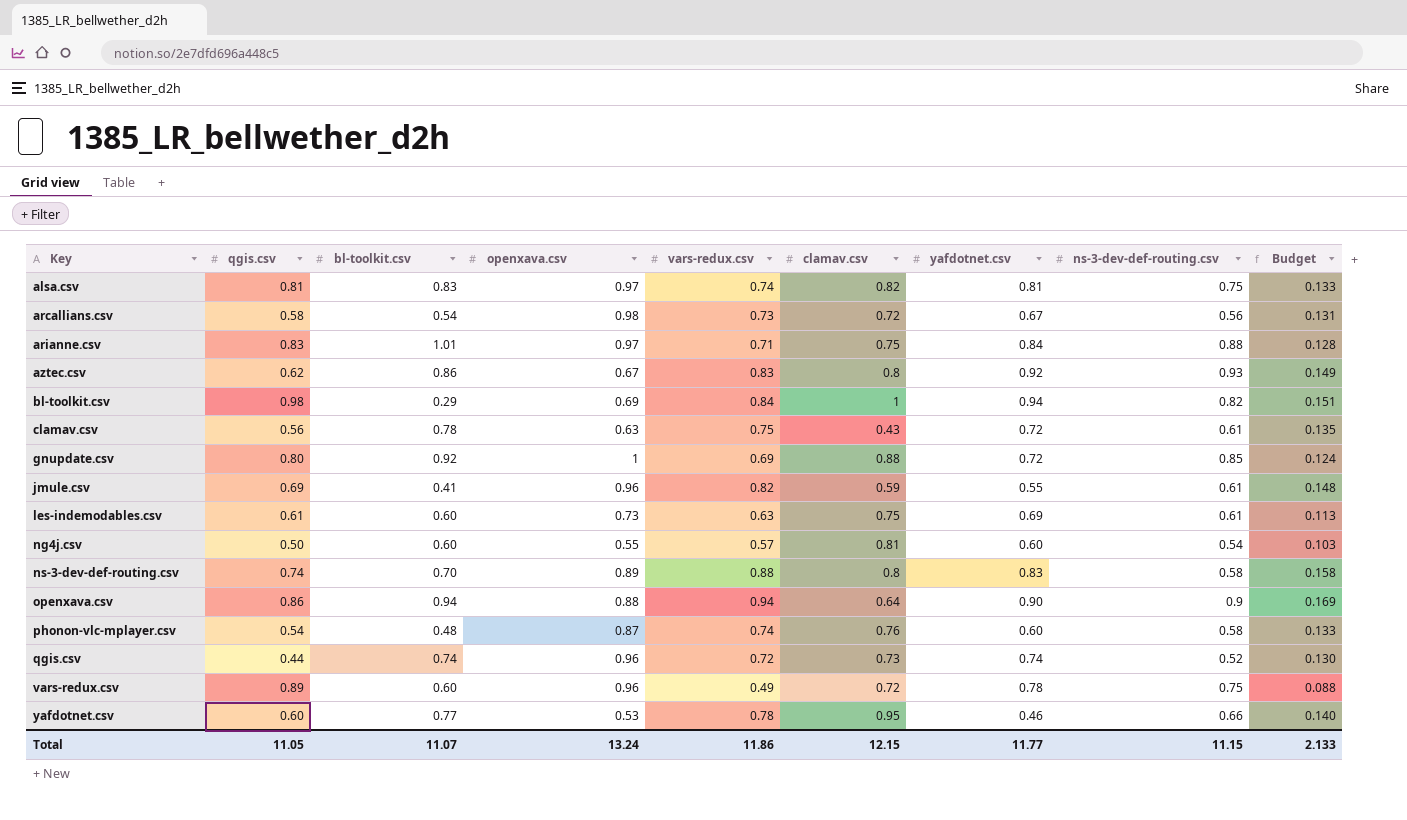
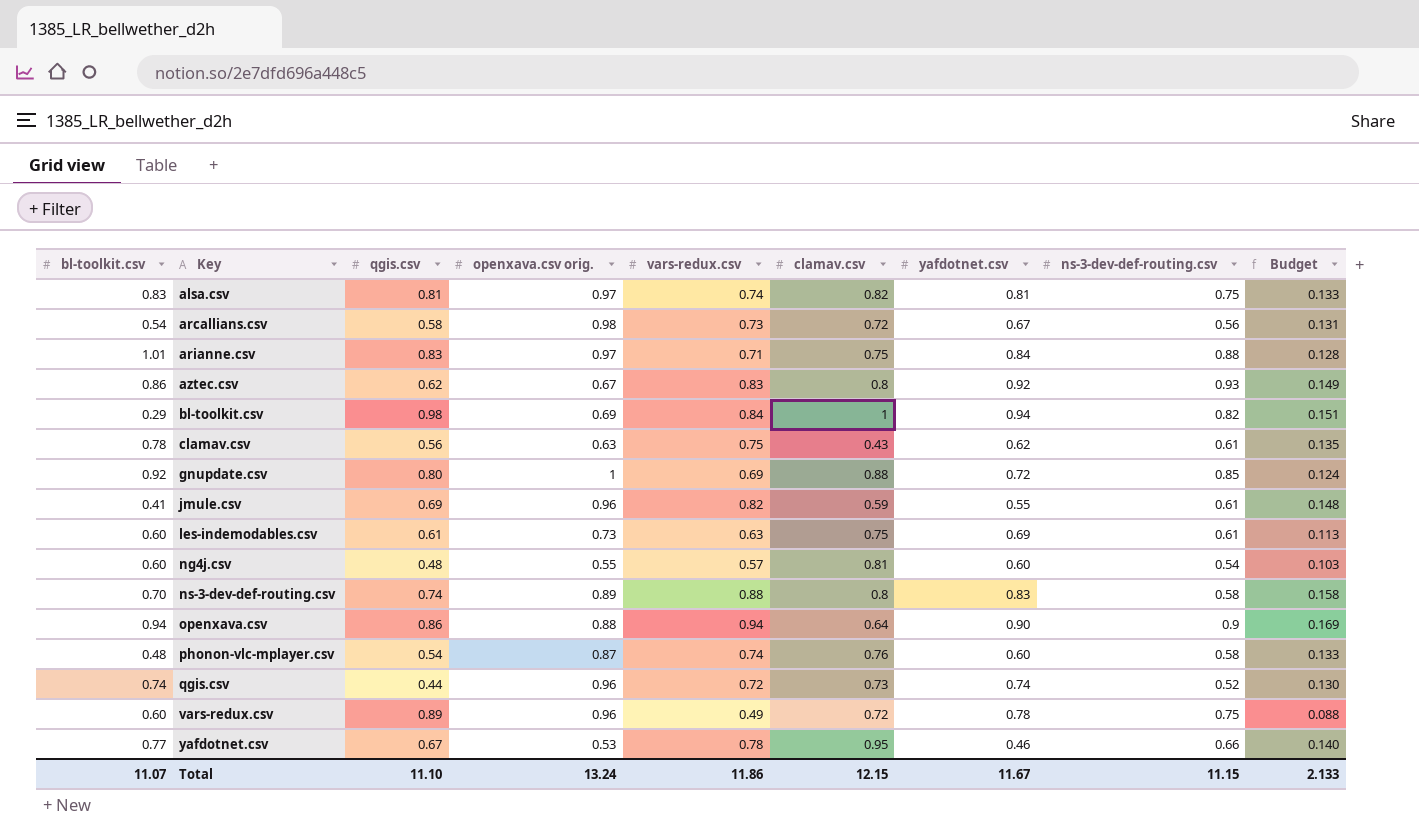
column bl-toolkit.csv | position: 3 -> 1
column name: openxava.csv -> openxava.csv orig.
clamav.csv | yafdotnet.csv: 0.72 -> 0.62
ng4j.csv | qgis.csv: 0.50 -> 0.48
yafdotnet.csv | qgis.csv: 0.60 -> 0.67
Total | qgis.csv: 11.05 -> 11.10
Total | yafdotnet.csv: 11.77 -> 11.67

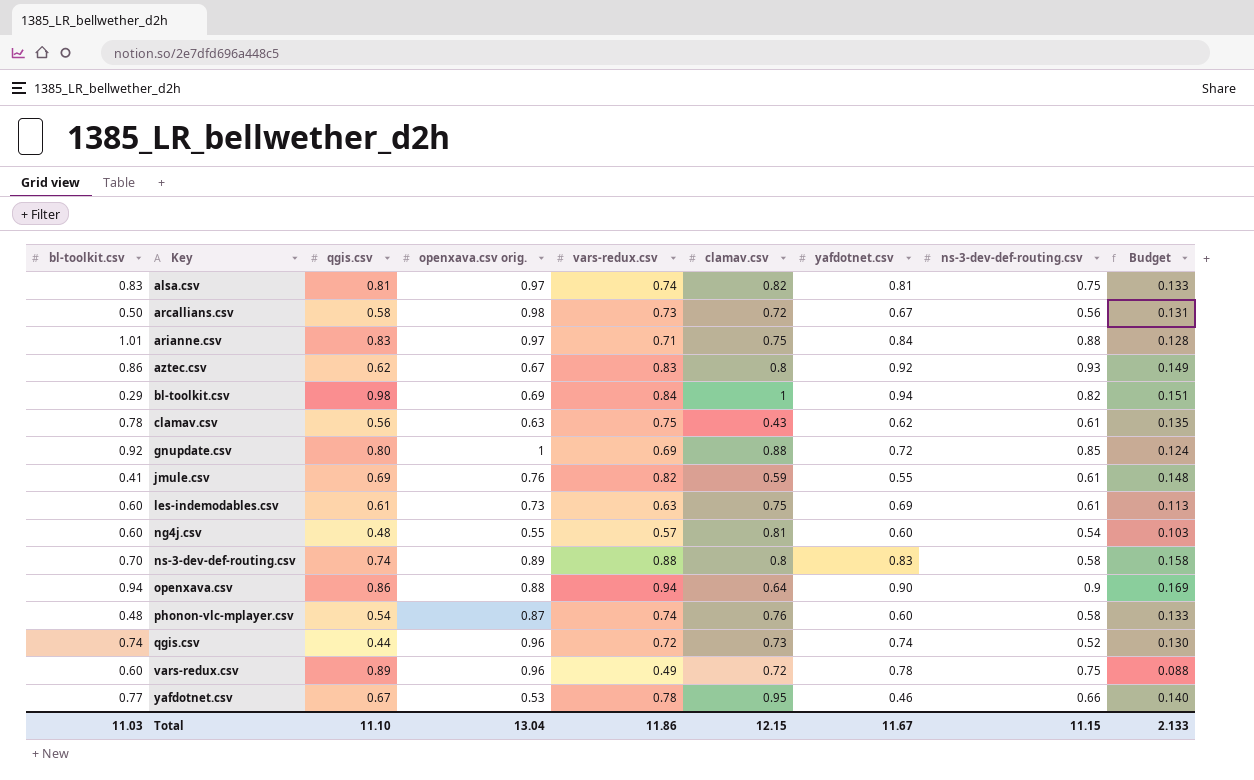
arcallians.csv | bl-toolkit.csv: 0.54 -> 0.50
jmule.csv | openxava.csv orig.: 0.96 -> 0.76
Total | bl-toolkit.csv: 11.07 -> 11.03
Total | openxava.csv orig.: 13.24 -> 13.04

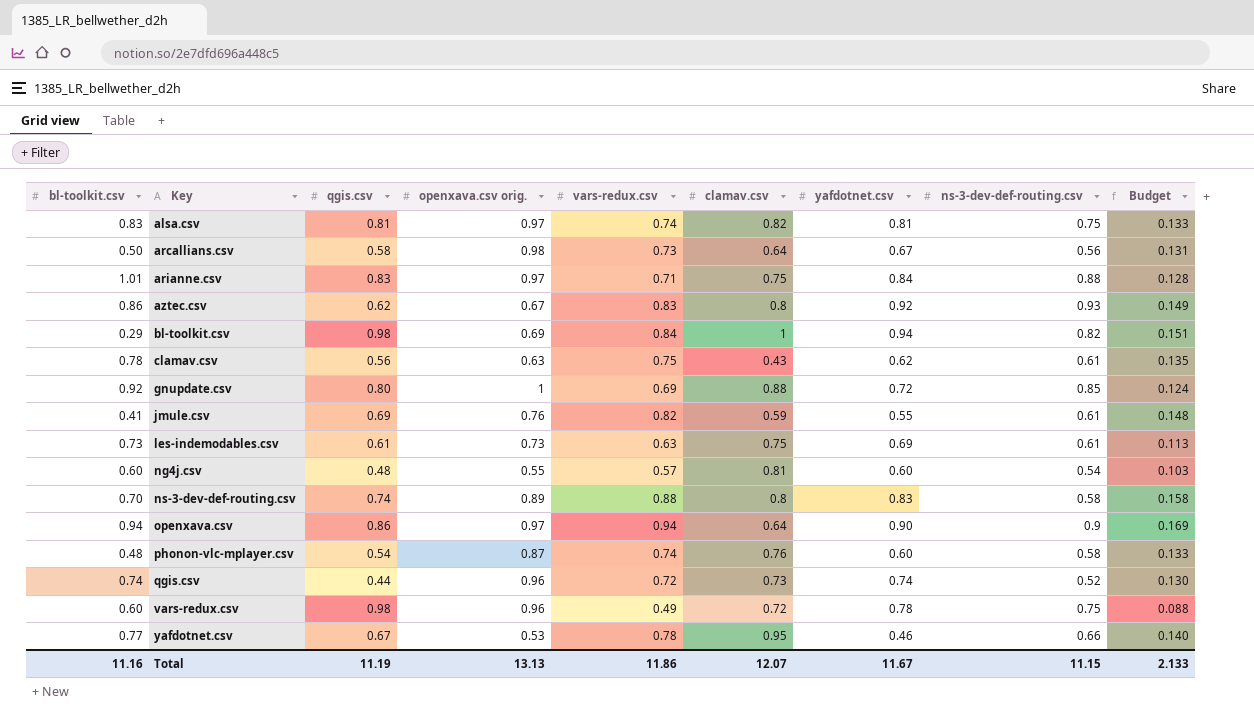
arcallians.csv | clamav.csv: 0.72 -> 0.64
les-indemodables.csv | bl-toolkit.csv: 0.60 -> 0.73
openxava.csv | openxava.csv orig.: 0.88 -> 0.97
vars-redux.csv | qgis.csv: 0.89 -> 0.98
Total | bl-toolkit.csv: 11.03 -> 11.16
Total | qgis.csv: 11.10 -> 11.19
Total | openxava.csv orig.: 13.04 -> 13.13
Total | clamav.csv: 12.15 -> 12.07

